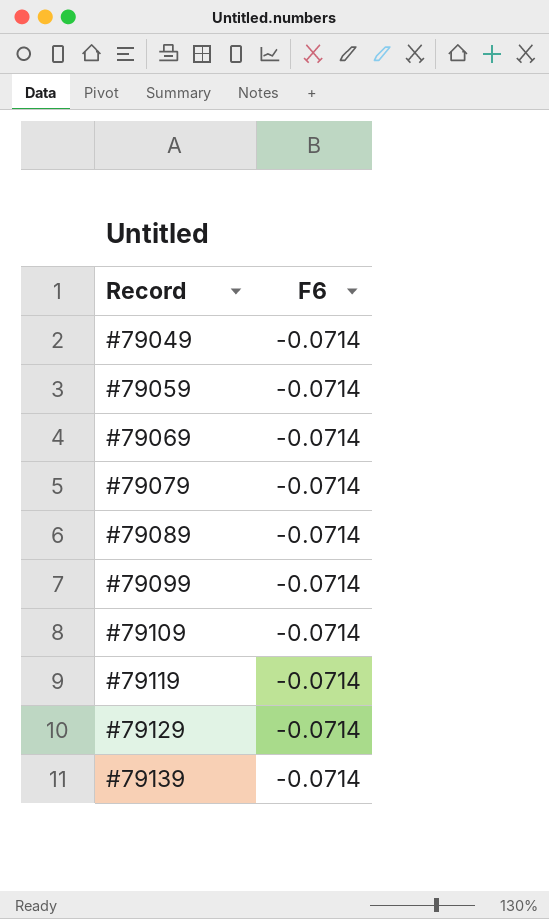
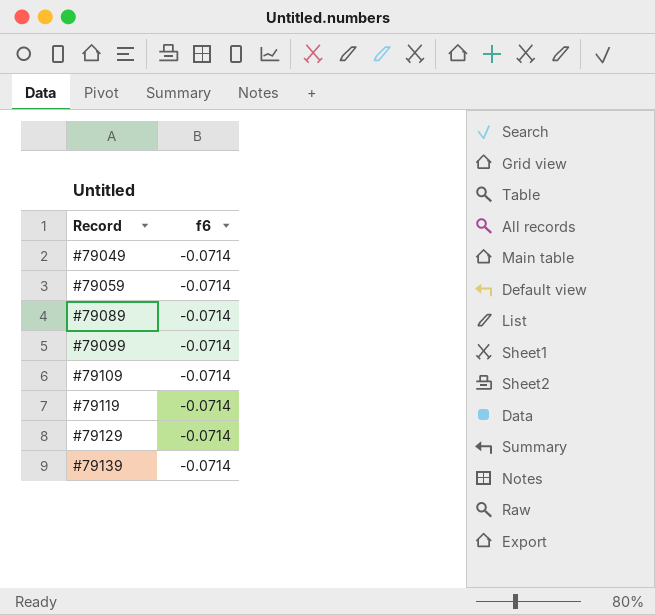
column name: F6 -> f6
row #79069: -0.0714 -> none
row #79079: -0.0714 -> none

